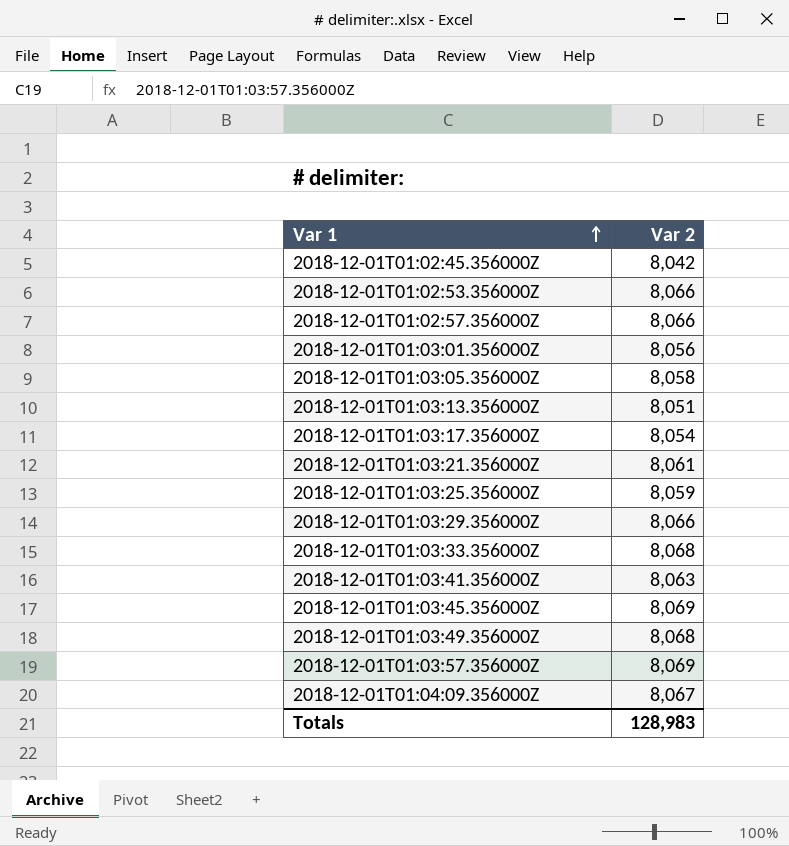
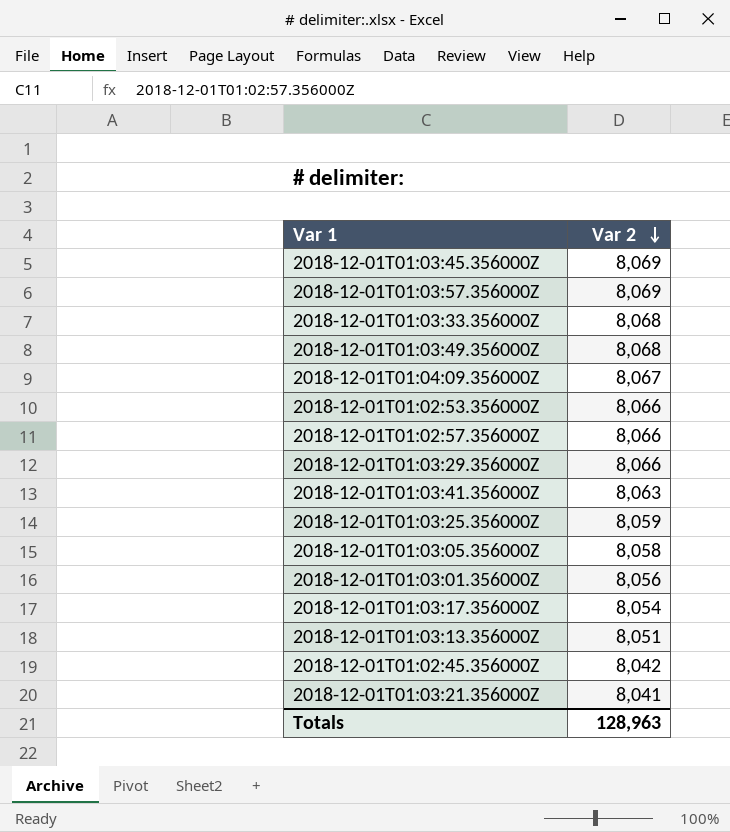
row order: Var 1 ascending -> Var 2 descending
2018-12-01T01:03:21.356000Z | Var 2: 8,061 -> 8,041
Totals | Var 2: 128,983 -> 128,963

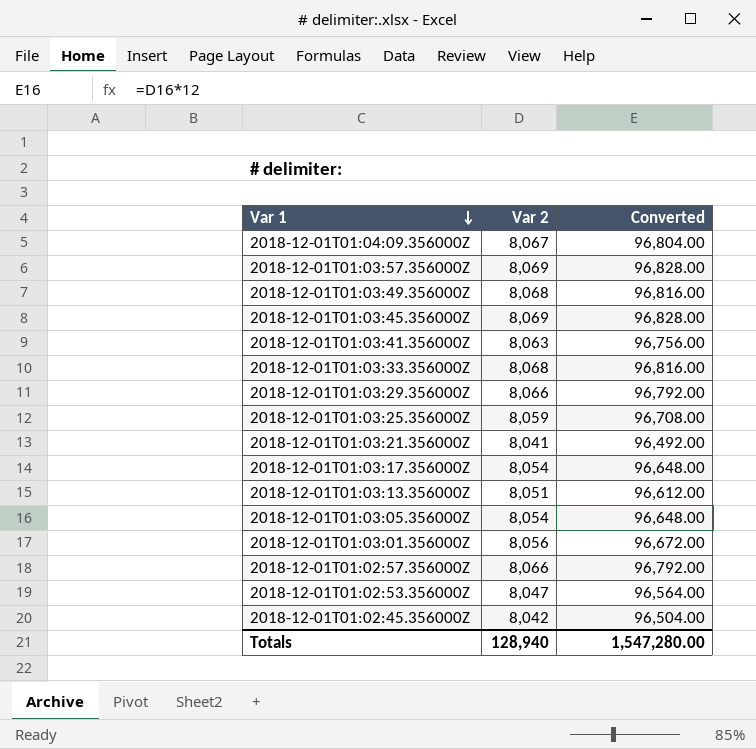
row order: Var 2 descending -> Var 1 descending
column Converted | formula: none -> [Var 2] * 12
2018-12-01T01:03:05.356000Z | Var 2: 8,058 -> 8,054
2018-12-01T01:02:53.356000Z | Var 2: 8,066 -> 8,047
Totals | Var 2: 128,963 -> 128,940

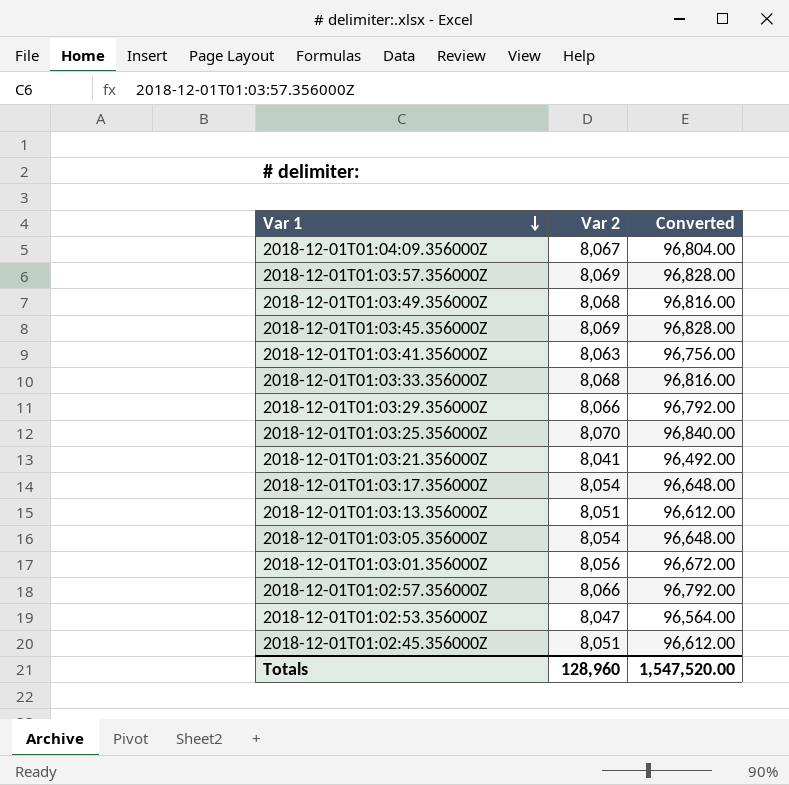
2018-12-01T01:03:25.356000Z | Var 2: 8,059 -> 8,070
2018-12-01T01:03:25.356000Z | Converted: 96,708.00 -> 96,840.00
2018-12-01T01:02:45.356000Z | Var 2: 8,042 -> 8,051
2018-12-01T01:02:45.356000Z | Converted: 96,504.00 -> 96,612.00
Totals | Var 2: 128,940 -> 128,960
Totals | Converted: 1,547,280.00 -> 1,547,520.00

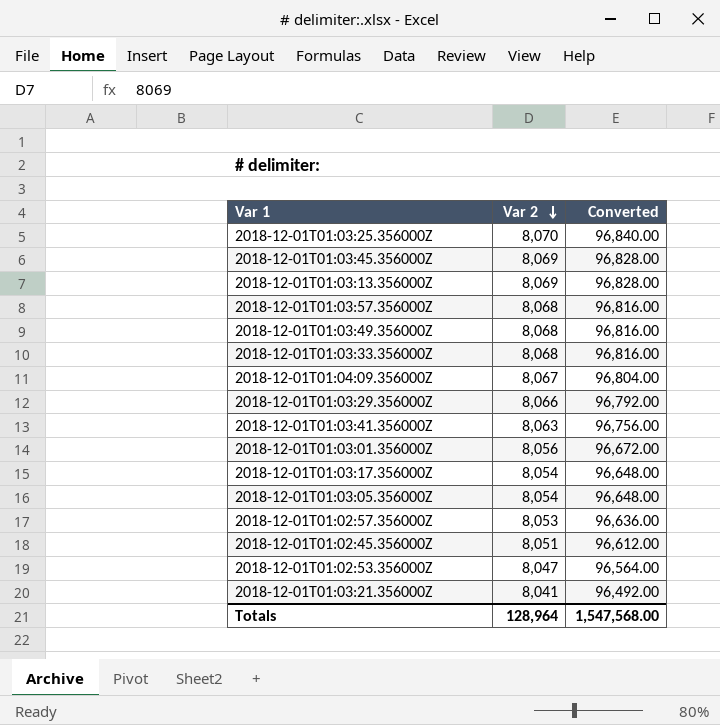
row order: Var 1 descending -> Var 2 descending
2018-12-01T01:03:13.356000Z | Var 2: 8,051 -> 8,069
2018-12-01T01:03:13.356000Z | Converted: 96,612.00 -> 96,828.00
2018-12-01T01:03:57.356000Z | Var 2: 8,069 -> 8,068
2018-12-01T01:03:57.356000Z | Converted: 96,828.00 -> 96,816.00
2018-12-01T01:02:57.356000Z | Var 2: 8,066 -> 8,053
2018-12-01T01:02:57.356000Z | Converted: 96,792.00 -> 96,636.00
Totals | Var 2: 128,960 -> 128,964
Totals | Converted: 1,547,520.00 -> 1,547,568.00

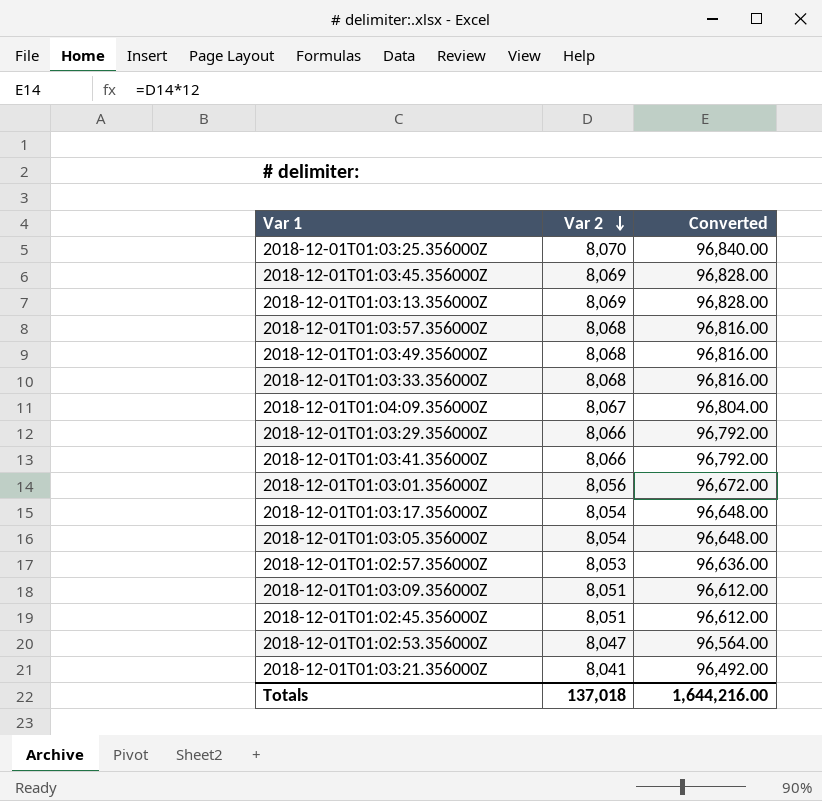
2018-12-01T01:03:41.356000Z | Var 2: 8,063 -> 8,066
2018-12-01T01:03:41.356000Z | Converted: 96,756.00 -> 96,792.00
row 2018-12-01T01:03:09.356000Z: none -> 8,051 | 96,612.00
Totals | Var 2: 128,964 -> 137,018
Totals | Converted: 1,547,568.00 -> 1,644,216.00

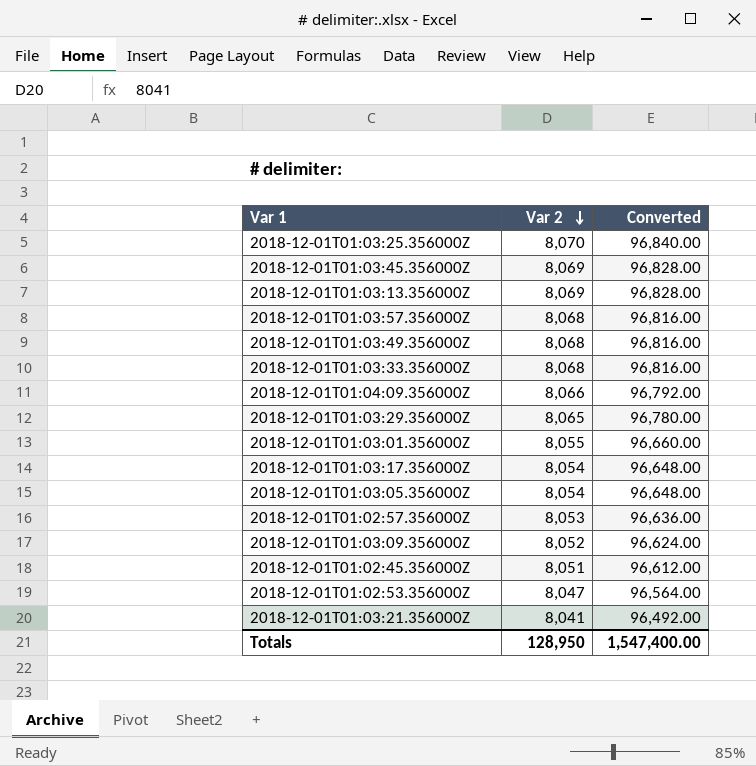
row 2018-12-01T01:03:41.356000Z: 8,066 | 96,792.00 -> none
2018-12-01T01:04:09.356000Z | Var 2: 8,067 -> 8,066
2018-12-01T01:04:09.356000Z | Converted: 96,804.00 -> 96,792.00
2018-12-01T01:03:29.356000Z | Var 2: 8,066 -> 8,065
2018-12-01T01:03:29.356000Z | Converted: 96,792.00 -> 96,780.00
2018-12-01T01:03:01.356000Z | Var 2: 8,056 -> 8,055
2018-12-01T01:03:01.356000Z | Converted: 96,672.00 -> 96,660.00
2018-12-01T01:03:09.356000Z | Var 2: 8,051 -> 8,052
2018-12-01T01:03:09.356000Z | Converted: 96,612.00 -> 96,624.00
Totals | Var 2: 137,018 -> 128,950
Totals | Converted: 1,644,216.00 -> 1,547,400.00

